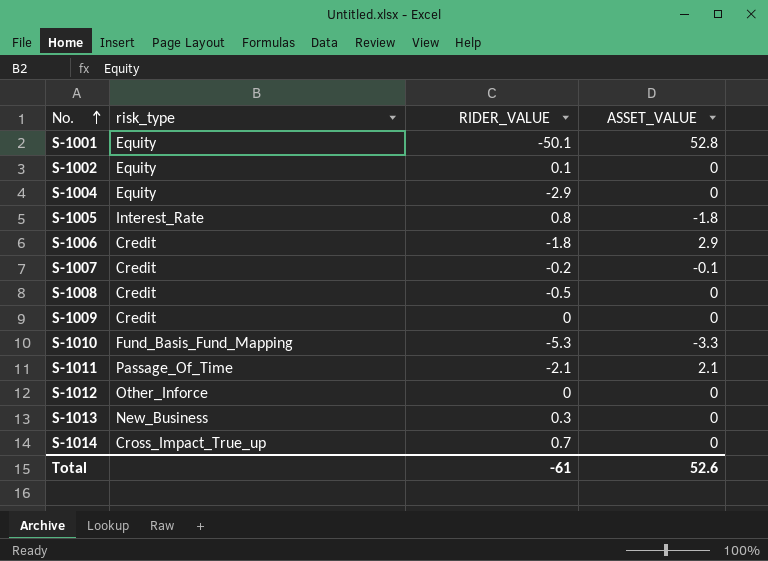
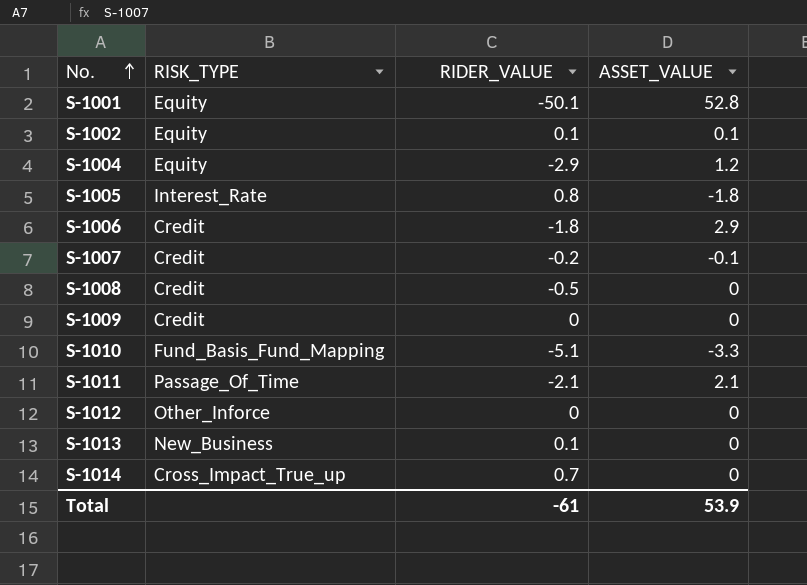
column name: risk_type -> RISK_TYPE
S-1002 | ASSET_VALUE: 0 -> 0.1
S-1004 | ASSET_VALUE: 0 -> 1.2
S-1010 | RIDER_VALUE: -5.3 -> -5.1
S-1013 | RIDER_VALUE: 0.3 -> 0.1
Total | ASSET_VALUE: 52.6 -> 53.9

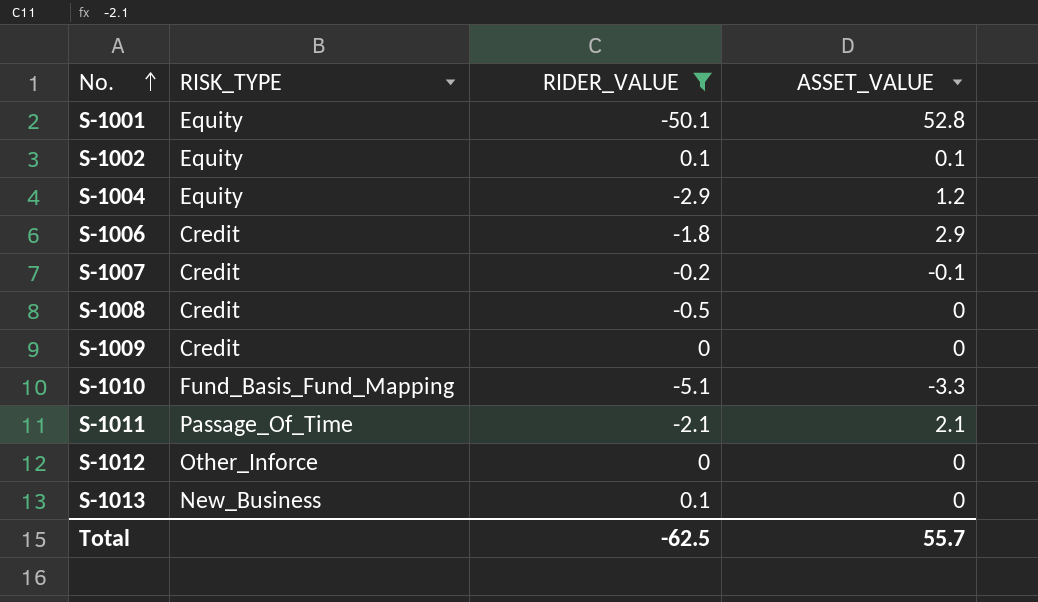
filter: none -> RIDER_VALUE <= 0.1
Total | RIDER_VALUE: -61 -> -62.5
Total | ASSET_VALUE: 53.9 -> 55.7

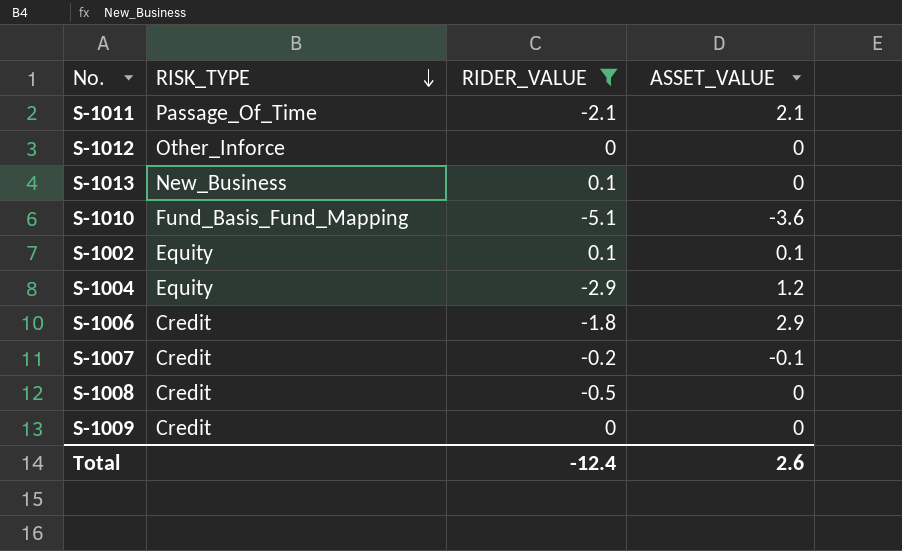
row order: No. ascending -> RISK_TYPE descending
row S-1001: Equity | -50.1 | 52.8 -> none
S-1010 | ASSET_VALUE: -3.3 -> -3.6
Total | RIDER_VALUE: -62.5 -> -12.4
Total | ASSET_VALUE: 55.7 -> 2.6

